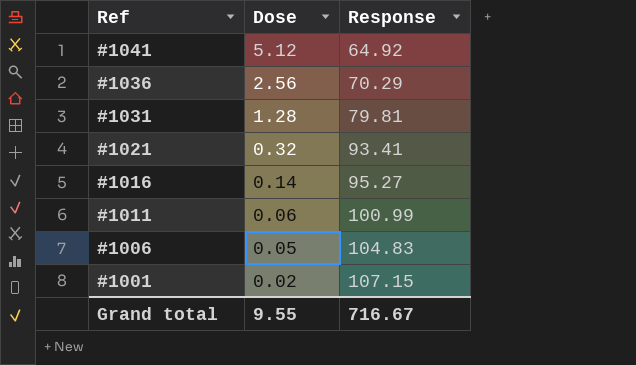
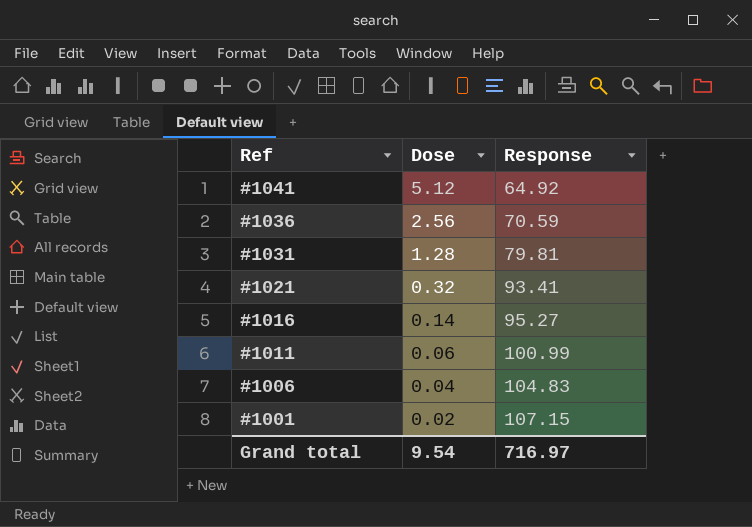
#1036 | Response: 70.29 -> 70.59
#1006 | Dose: 0.05 -> 0.04
Grand total | Dose: 9.55 -> 9.54
Grand total | Response: 716.67 -> 716.97

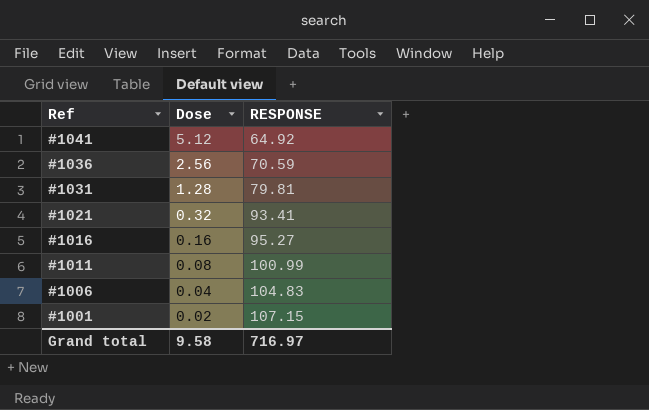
column name: Response -> RESPONSE
#1016 | Dose: 0.14 -> 0.16
#1011 | Dose: 0.06 -> 0.08
Grand total | Dose: 9.54 -> 9.58

